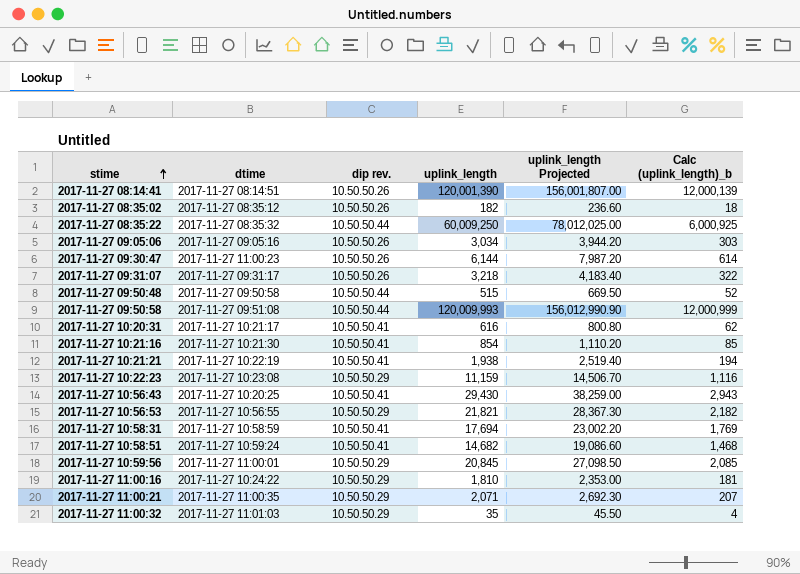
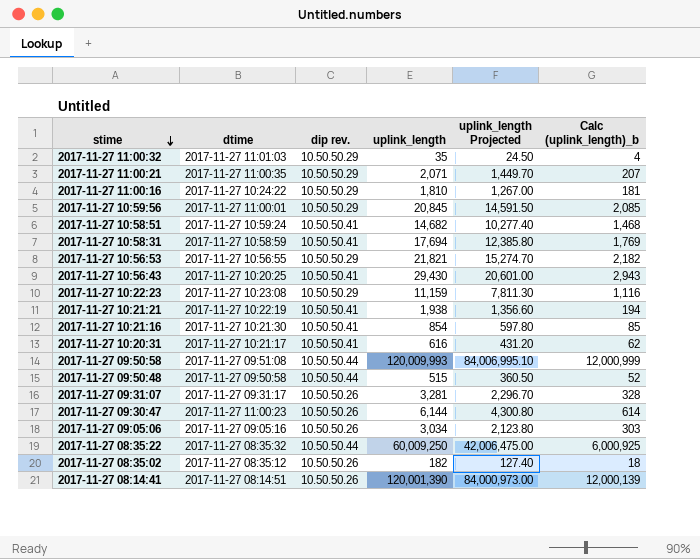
row order: stime ascending -> stime descending
column uplink_length Projected | formula: [uplink_length] * 1.3 -> [uplink_length] * 0.7
2017-11-27 09:31:07 | uplink_length: 3,218 -> 3,281
2017-11-27 09:31:07 | Calc (uplink_length)_b: 322 -> 328

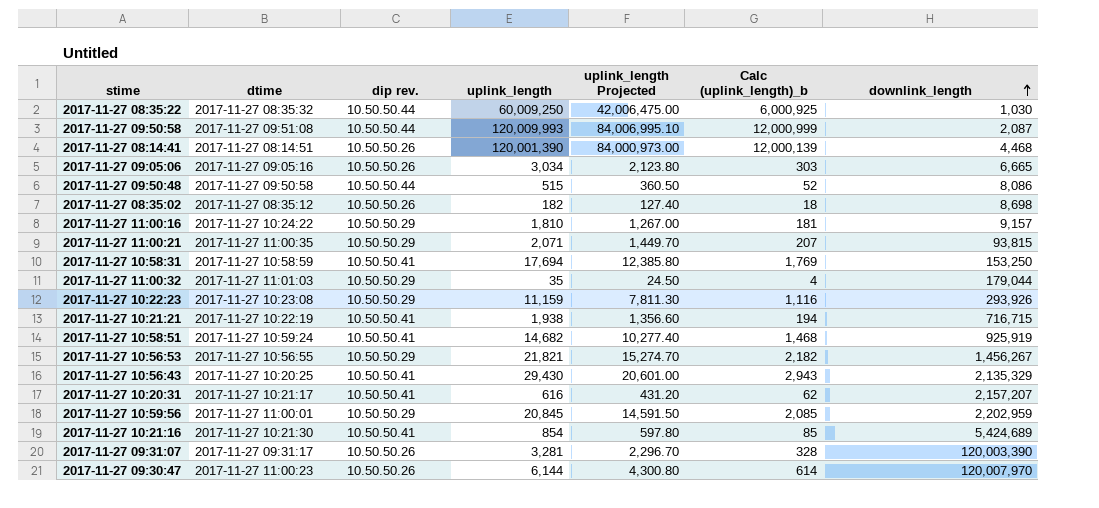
row order: stime descending -> downlink_length ascending
column downlink_length | position: none -> 7

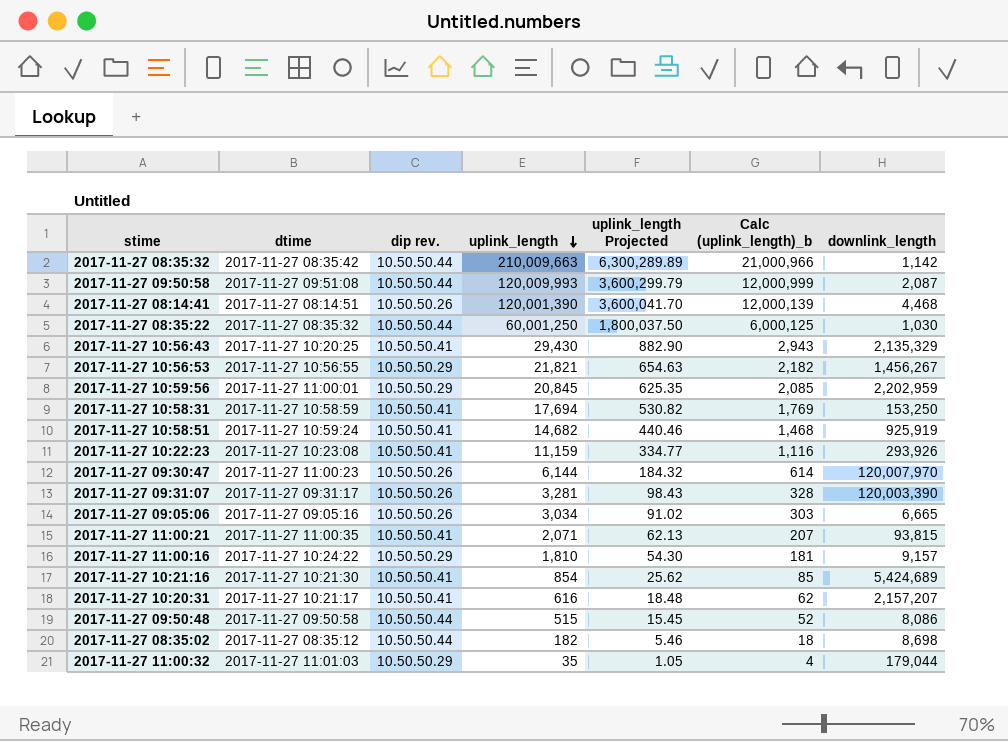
row order: downlink_length ascending -> uplink_length descending
column uplink_length Projected | formula: [uplink_length] * 0.7 -> [uplink_length] * 0.03
row 2017-11-27 10:21:21: 2017-11-27 10:22:19 | 10.50.50.41 | 1,938 | 1,356.60 | 194 | 716,715 -> none
row 2017-11-27 08:35:32: none -> 2017-11-27 08:35:42 | 10.50.50.44 | 210,009,663 | 6,300,289.89 | 21,000,966 | 1,142
2017-11-27 08:35:22 | uplink_length: 60,009,250 -> 60,001,250
2017-11-27 08:35:22 | Calc (uplink_length)_b: 6,000,925 -> 6,000,125
2017-11-27 10:22:23 | dip rev.: 10.50.50.29 -> 10.50.50.41
2017-11-27 11:00:21 | dip rev.: 10.50.50.29 -> 10.50.50.41
2017-11-27 08:35:02 | dip rev.: 10.50.50.26 -> 10.50.50.44

